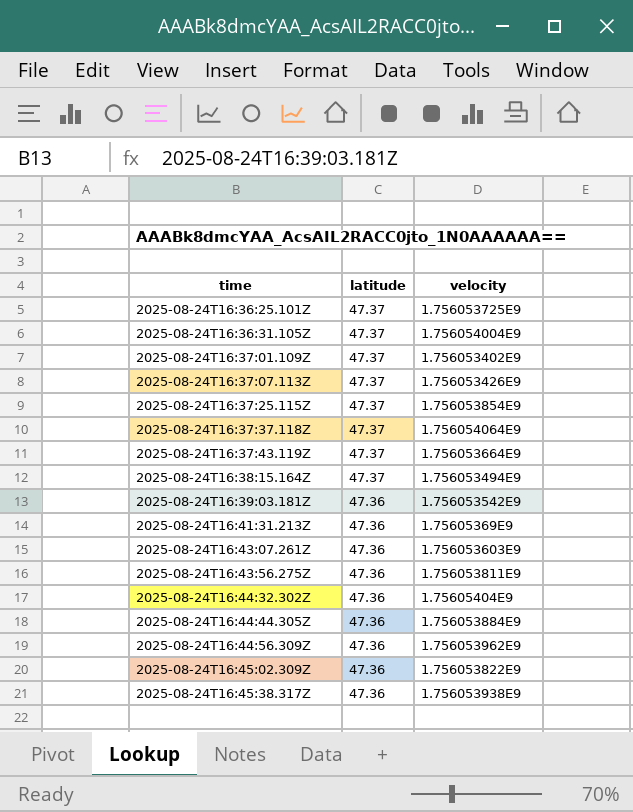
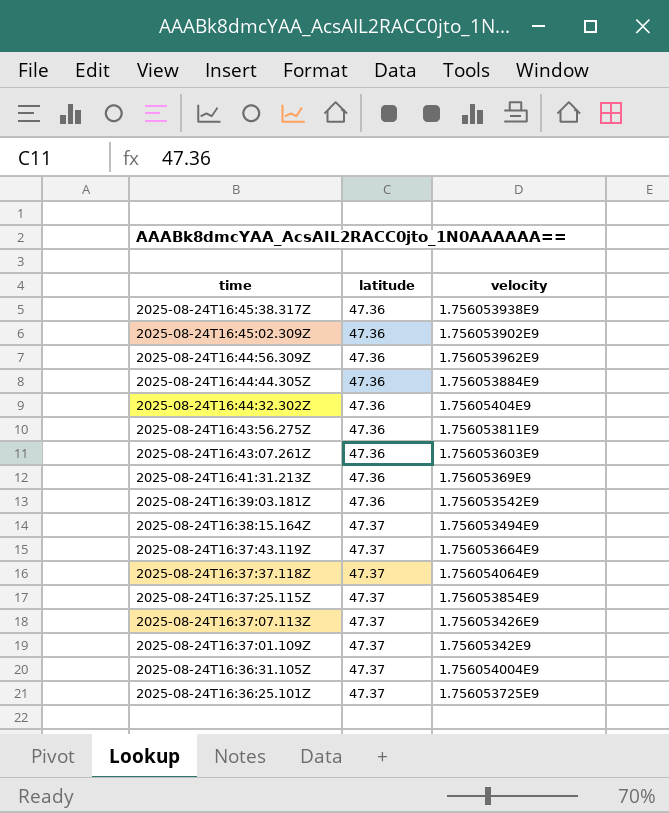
row order: time ascending -> time descending
2025-08-24T16:45:02.309Z | velocity: 1.756053822E9 -> 1.756053902E9
2025-08-24T16:37:01.109Z | velocity: 1.756053402E9 -> 1.75605342E9

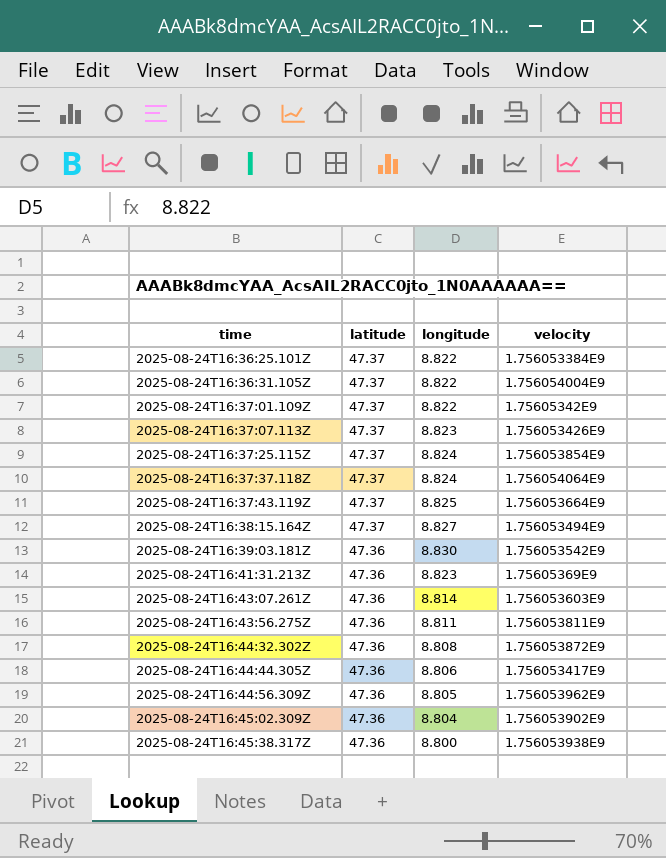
row order: time descending -> time ascending
column longitude | position: none -> 3
2025-08-24T16:36:25.101Z | velocity: 1.756053725E9 -> 1.756053384E9
2025-08-24T16:44:32.302Z | velocity: 1.75605404E9 -> 1.756053872E9
2025-08-24T16:44:44.305Z | velocity: 1.756053884E9 -> 1.756053417E9

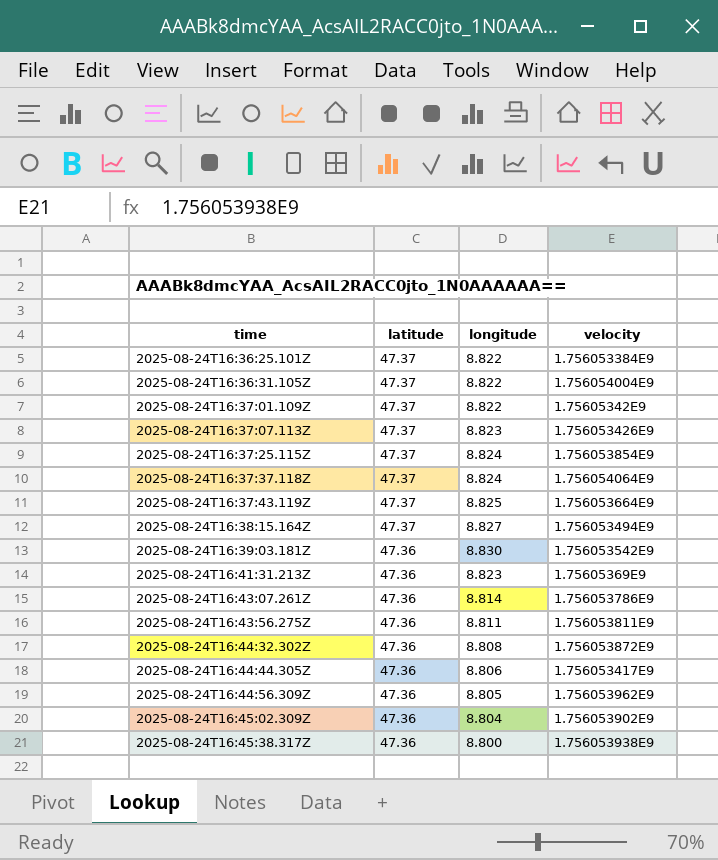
2025-08-24T16:43:07.261Z | velocity: 1.756053603E9 -> 1.756053786E9

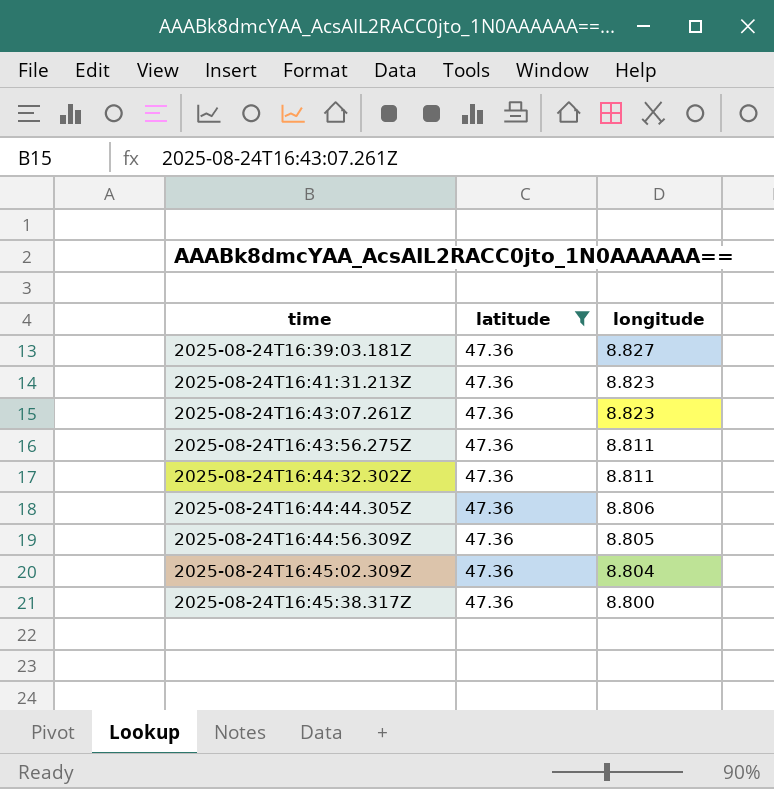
filter: none -> latitude = 47.36
column velocity | position: 4 -> none
2025-08-24T16:39:03.181Z | longitude: 8.830 -> 8.827
2025-08-24T16:43:07.261Z | longitude: 8.814 -> 8.823
2025-08-24T16:44:32.302Z | longitude: 8.808 -> 8.811

